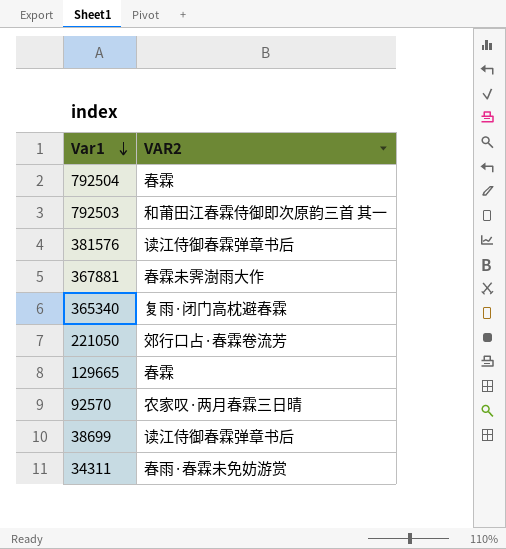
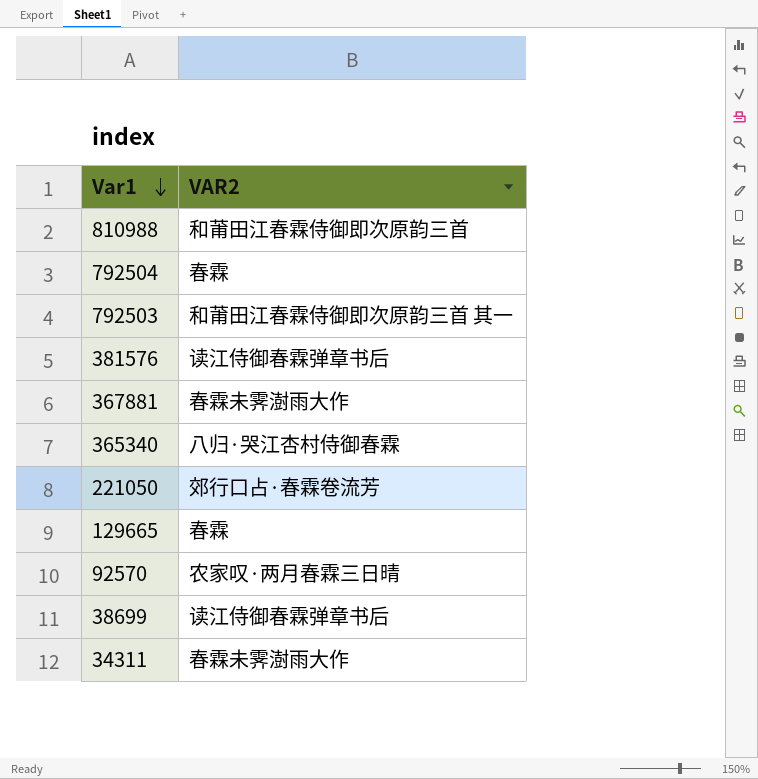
row 810988: none -> 和莆田江春霖侍御即次原韵三首
365340 | VAR2: 复雨·闭门高枕避春霖 -> 八归·哭江杏村侍御春霖
34311 | VAR2: 春雨·春霖未免妨游赏 -> 春霖未霁澍雨大作

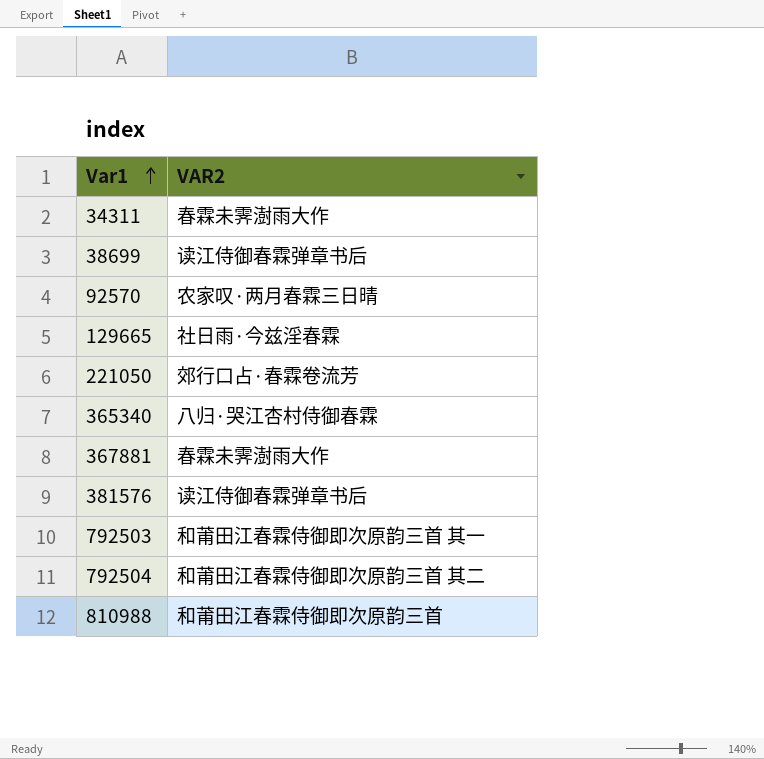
row order: Var1 descending -> Var1 ascending
129665 | VAR2: 春霖 -> 社日雨·今兹淫春霖
792504 | VAR2: 春霖 -> 和莆田江春霖侍御即次原韵三首 其二

